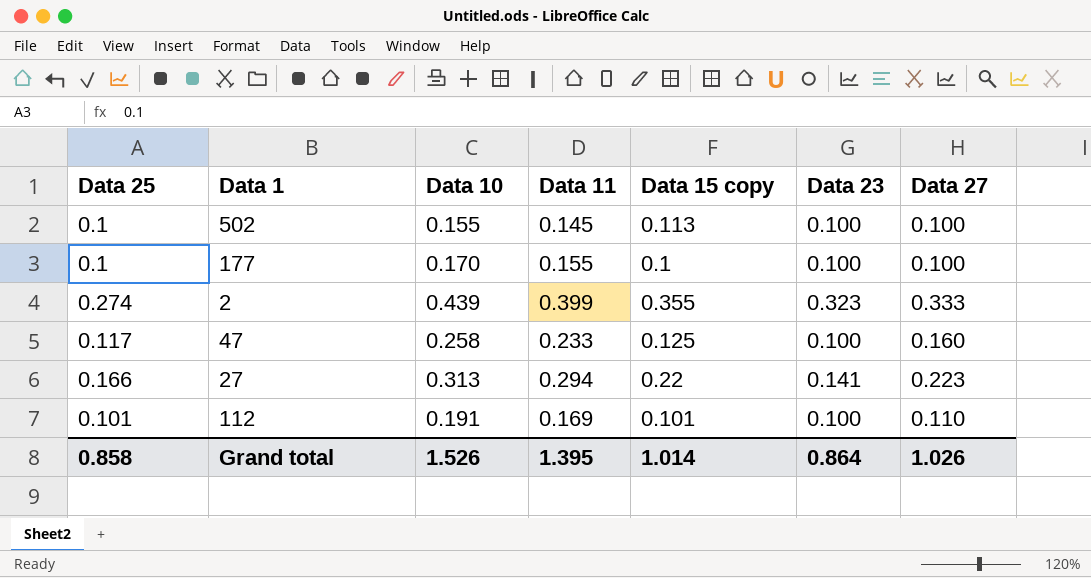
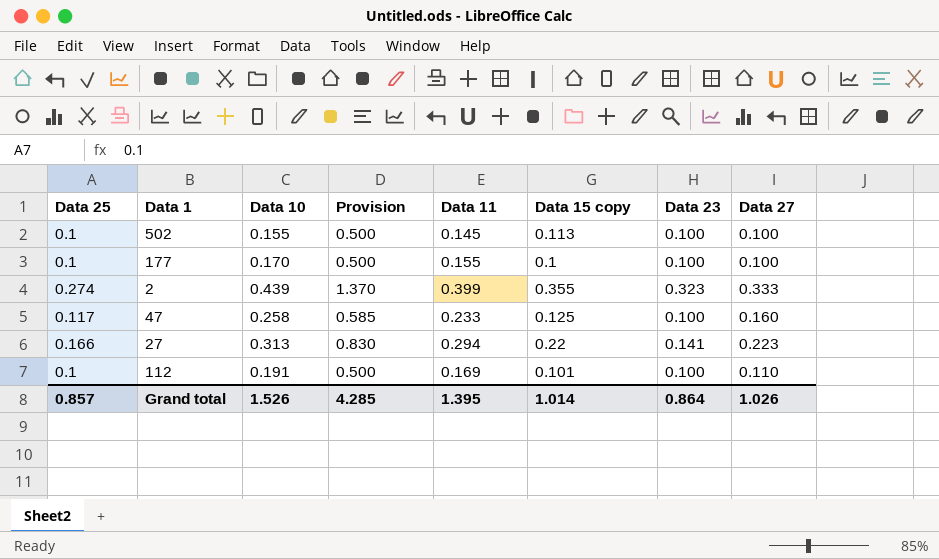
column Provision | formula: none -> [Data 25] * 5
112 | Data 25: 0.101 -> 0.1
Grand total | Data 25: 0.858 -> 0.857

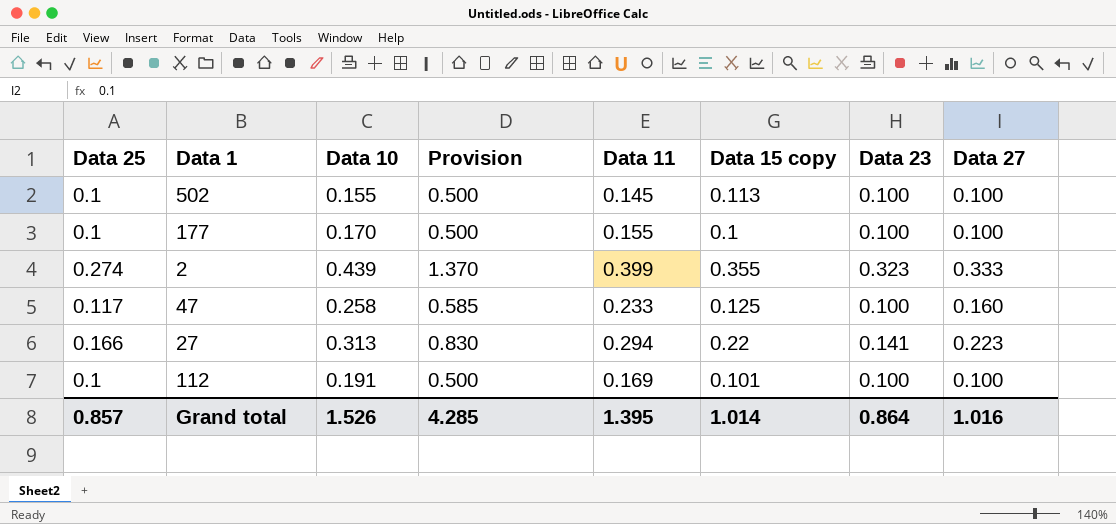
112 | Data 27: 0.110 -> 0.100
Grand total | Data 27: 1.026 -> 1.016

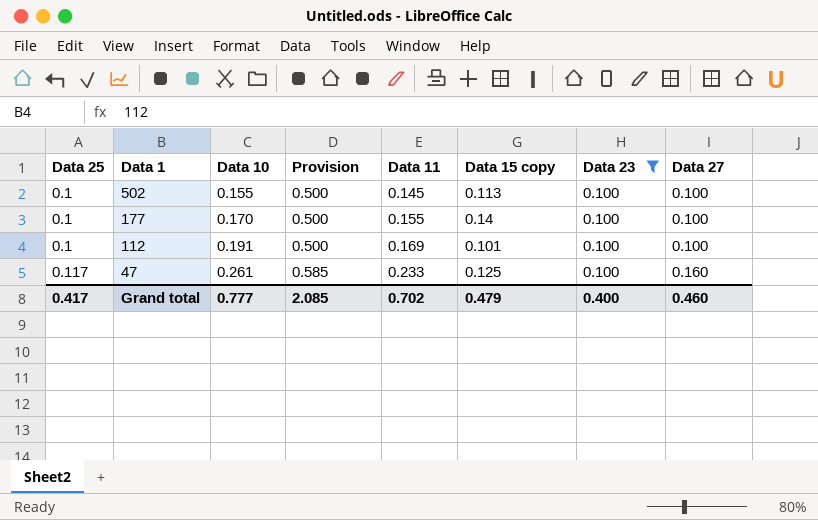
filter: none -> Data 23 = 0.100
row order: none -> Data 25 ascending
177 | Data 15 copy: 0.1 -> 0.14
47 | Data 10: 0.258 -> 0.261
Grand total | Data 25: 0.857 -> 0.417
Grand total | Data 10: 1.526 -> 0.777
Grand total | Provision: 4.285 -> 2.085
Grand total | Data 11: 1.395 -> 0.702
Grand total | Data 15 copy: 1.014 -> 0.479
Grand total | Data 23: 0.864 -> 0.400
Grand total | Data 27: 1.016 -> 0.460

